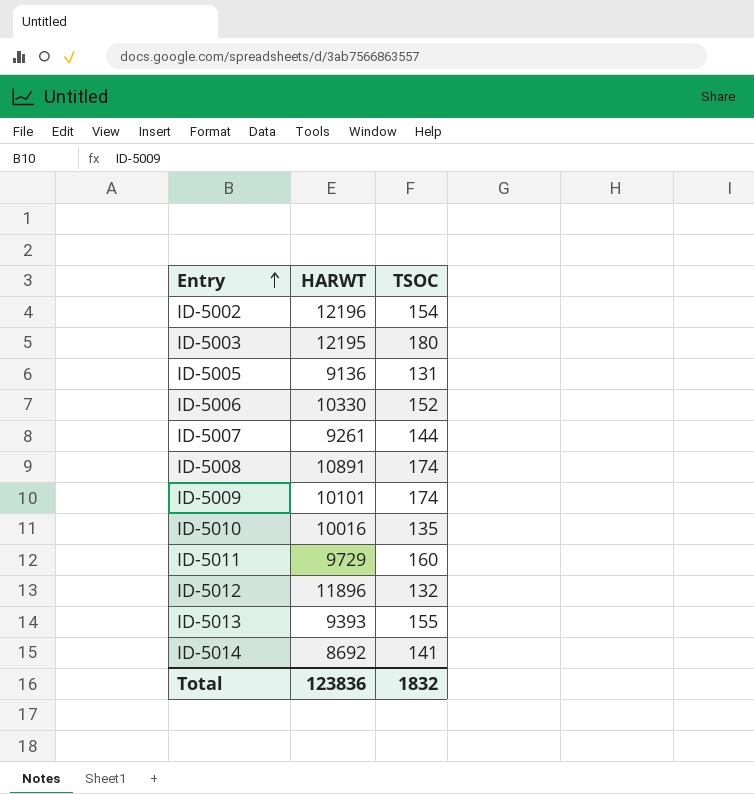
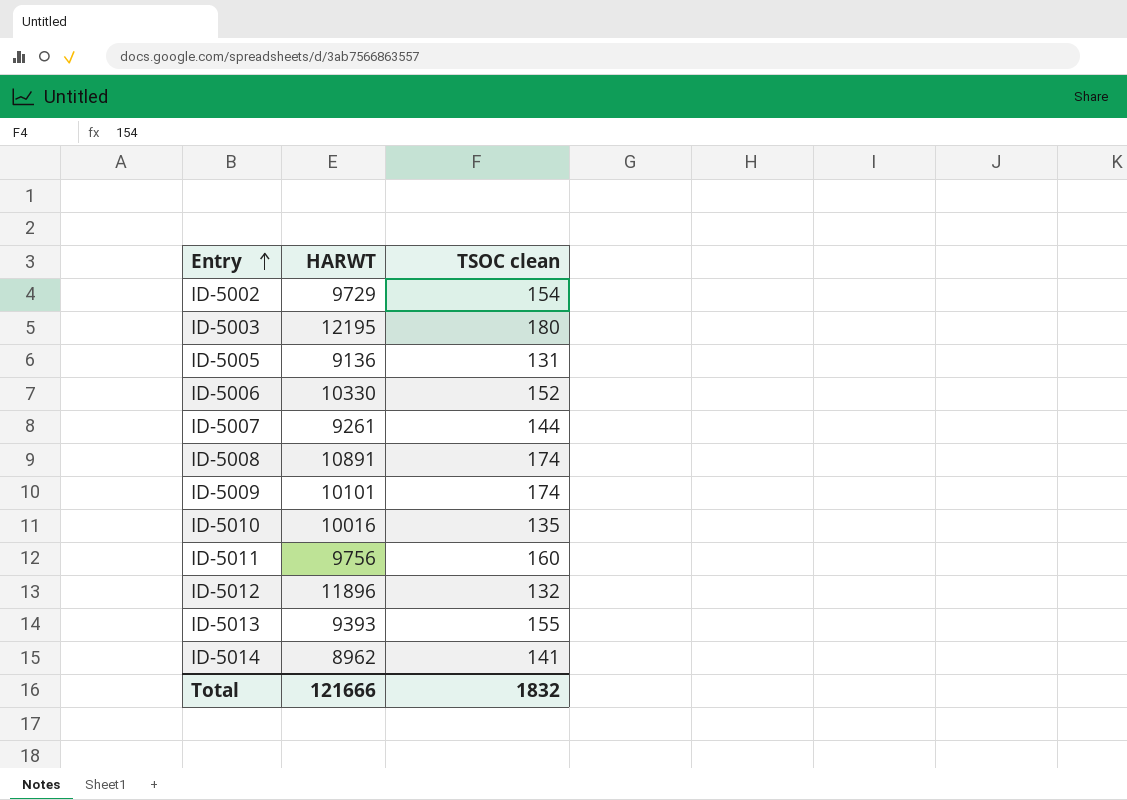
column name: TSOC -> TSOC clean
ID-5002 | HARWT: 12196 -> 9729
ID-5011 | HARWT: 9729 -> 9756
ID-5014 | HARWT: 8692 -> 8962
Total | HARWT: 123836 -> 121666

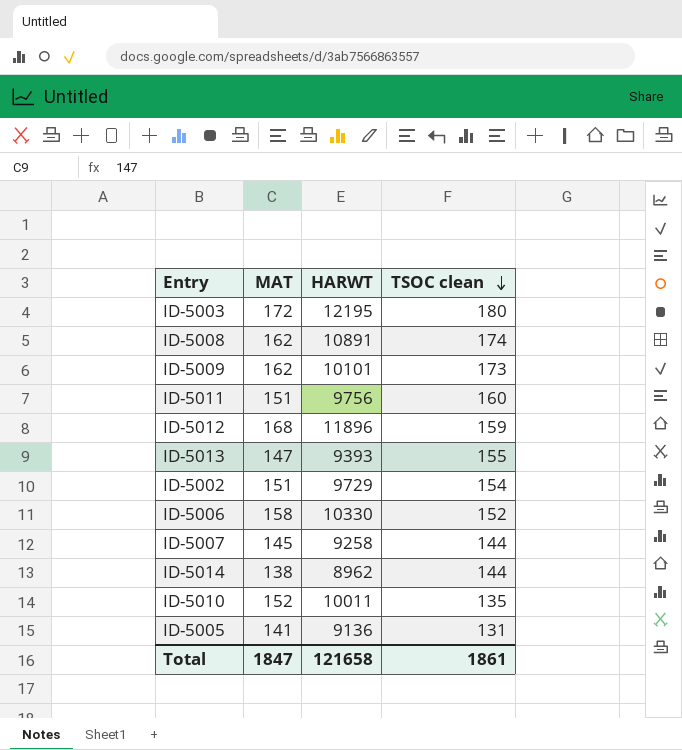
row order: Entry ascending -> TSOC clean descending
column MAT | position: none -> 2
ID-5009 | TSOC clean: 174 -> 173
ID-5012 | TSOC clean: 132 -> 159
ID-5007 | HARWT: 9261 -> 9258
ID-5014 | TSOC clean: 141 -> 144
ID-5010 | HARWT: 10016 -> 10011
Total | HARWT: 121666 -> 121658
Total | TSOC clean: 1832 -> 1861

